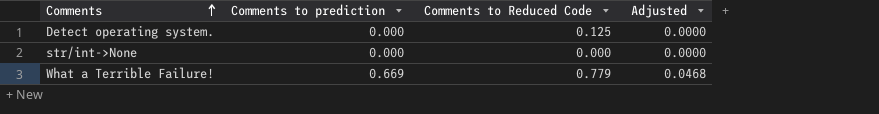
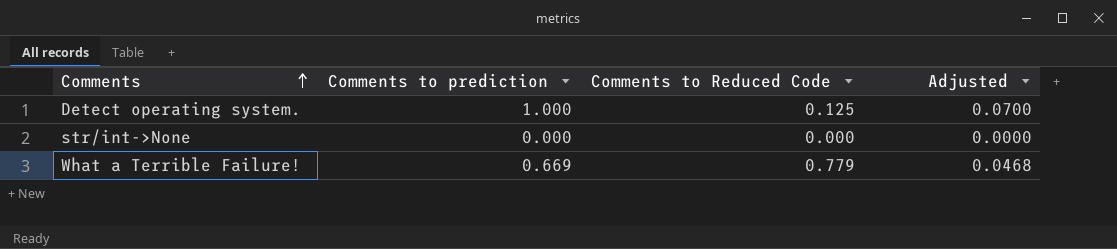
Detect operating system. | Comments to prediction: 0.000 -> 1.000
Detect operating system. | Adjusted: 0.0000 -> 0.0700

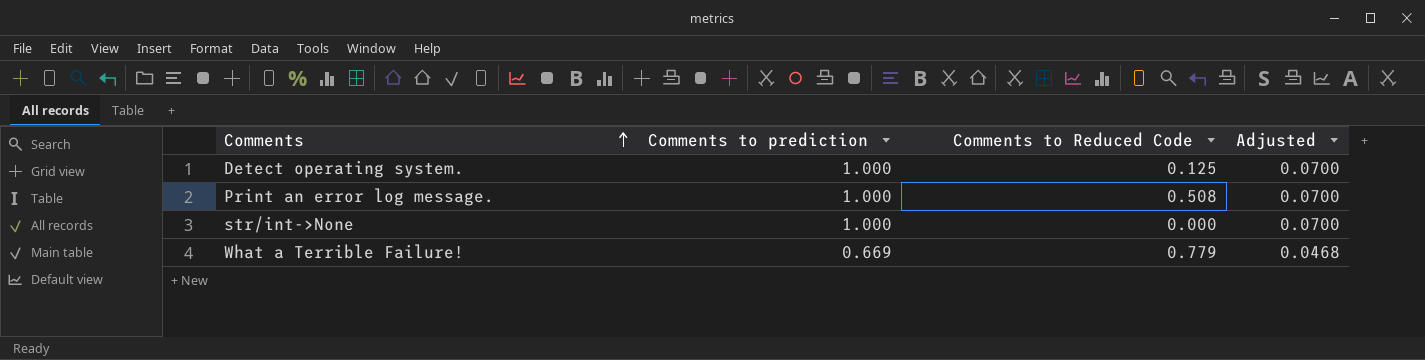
row Print an error log message.: none -> 1.000 | 0.508 | 0.0700
str/int->None | Comments to prediction: 0.000 -> 1.000
str/int->None | Adjusted: 0.0000 -> 0.0700

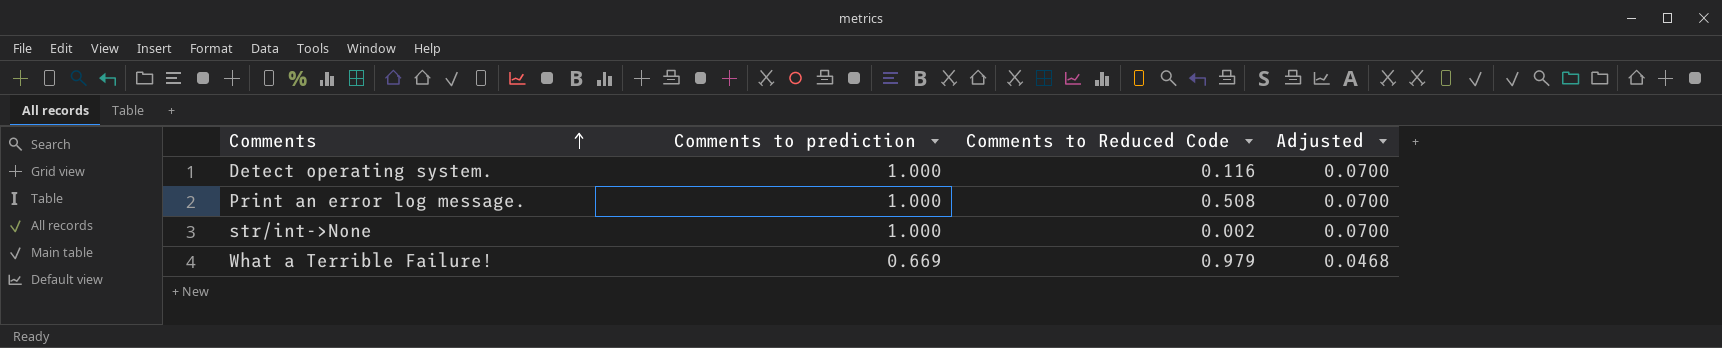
Detect operating system. | Comments to Reduced Code: 0.125 -> 0.116
str/int->None | Comments to Reduced Code: 0.000 -> 0.002
What a Terrible Failure! | Comments to Reduced Code: 0.779 -> 0.979

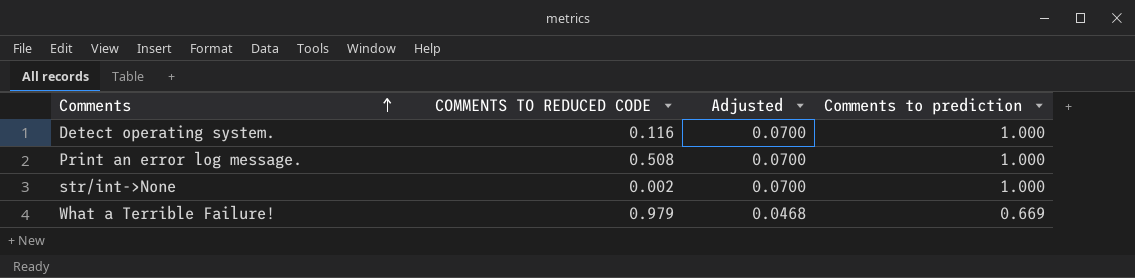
column name: Comments to Reduced Code -> COMMENTS TO REDUCED CODE
column Comments to prediction | position: 2 -> 4

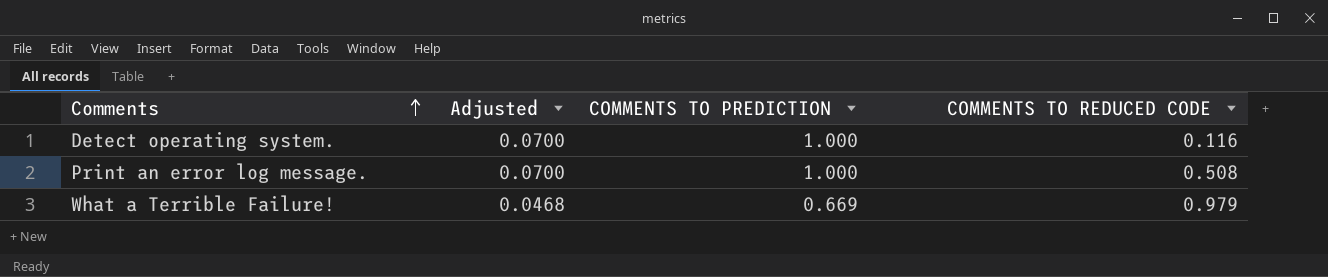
column name: Comments to prediction -> COMMENTS TO PREDICTION
column COMMENTS TO REDUCED CODE | position: 2 -> 4
row str/int->None: 0.002 | 0.0700 | 1.000 -> none

